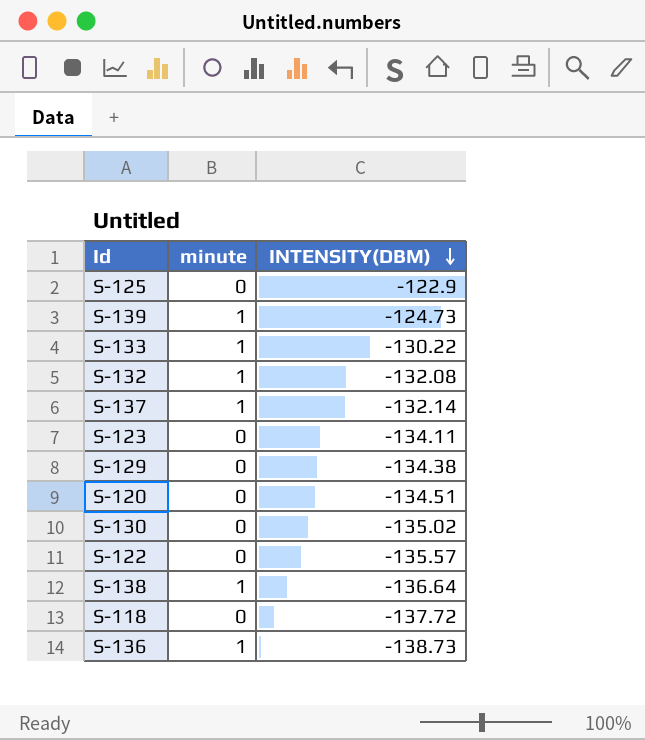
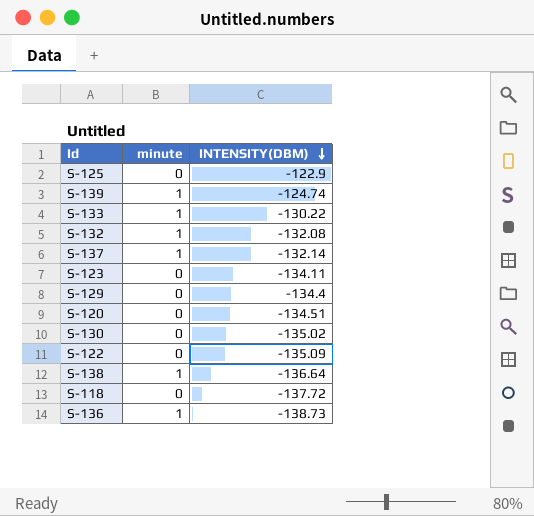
S-139 | INTENSITY(DBM): -124.73 -> -124.74
S-129 | INTENSITY(DBM): -134.38 -> -134.4
S-122 | INTENSITY(DBM): -135.57 -> -135.09

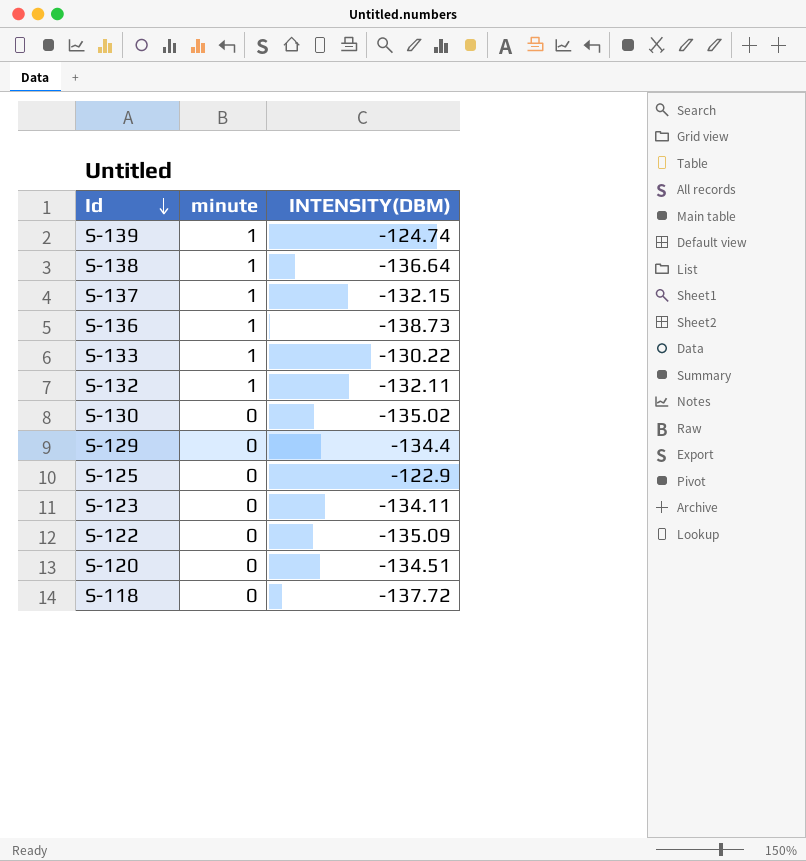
row order: INTENSITY(DBM) descending -> Id descending
S-137 | INTENSITY(DBM): -132.14 -> -132.15
S-132 | INTENSITY(DBM): -132.08 -> -132.11

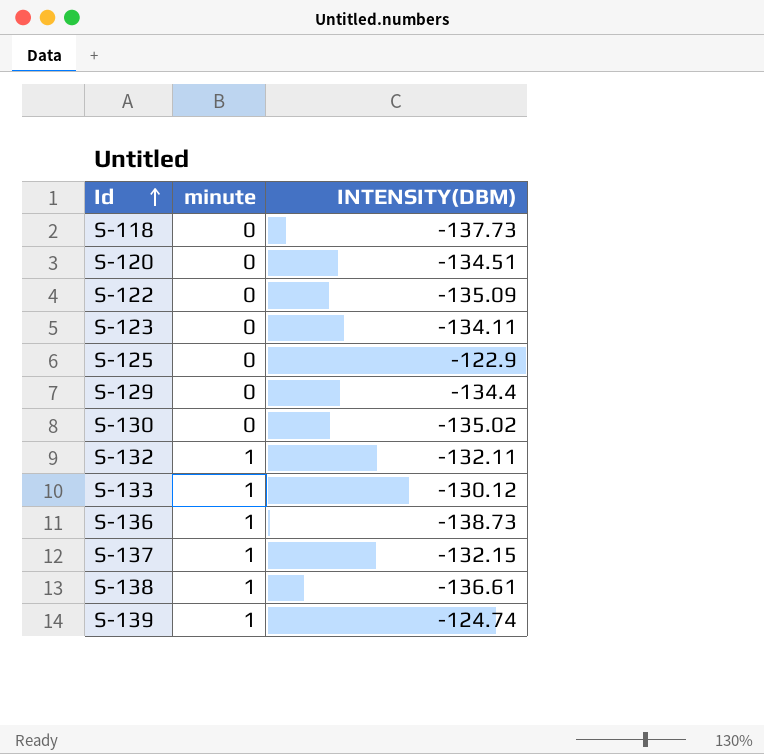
row order: Id descending -> Id ascending
S-118 | INTENSITY(DBM): -137.72 -> -137.73
S-133 | INTENSITY(DBM): -130.22 -> -130.12
S-138 | INTENSITY(DBM): -136.64 -> -136.61

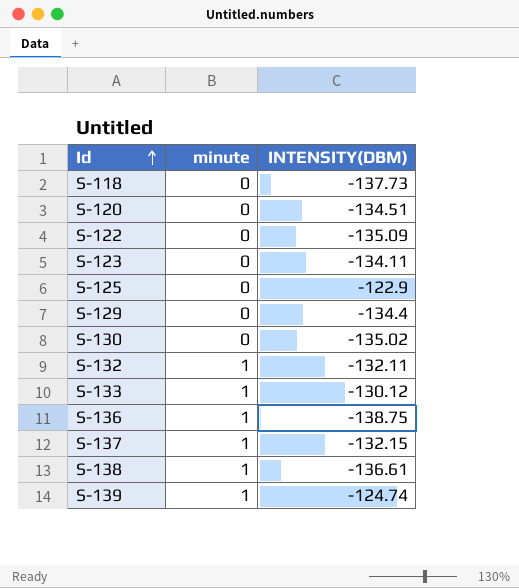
S-136 | INTENSITY(DBM): -138.73 -> -138.75

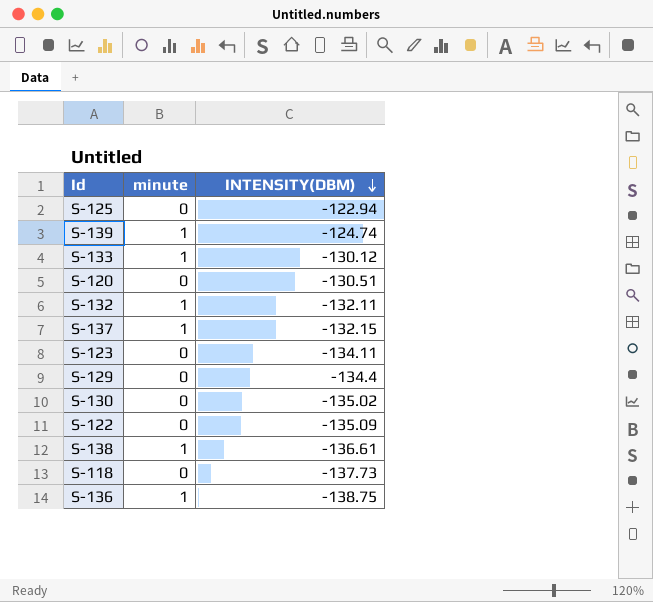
row order: Id ascending -> INTENSITY(DBM) descending
S-125 | INTENSITY(DBM): -122.9 -> -122.94
S-120 | INTENSITY(DBM): -134.51 -> -130.51

